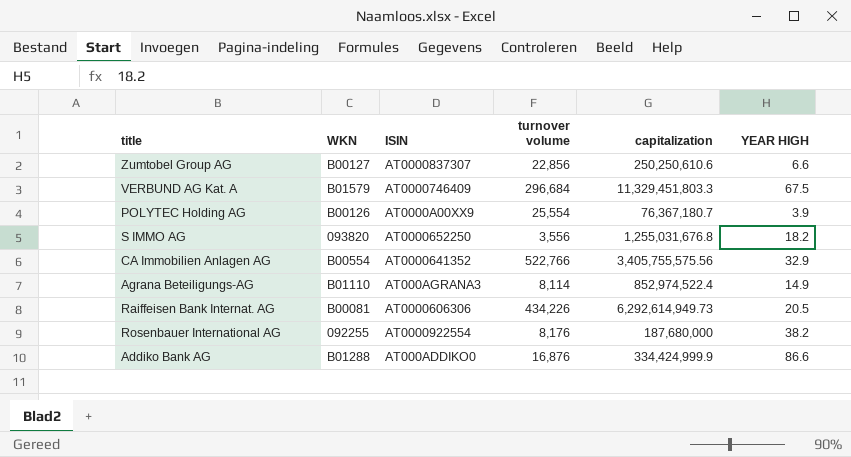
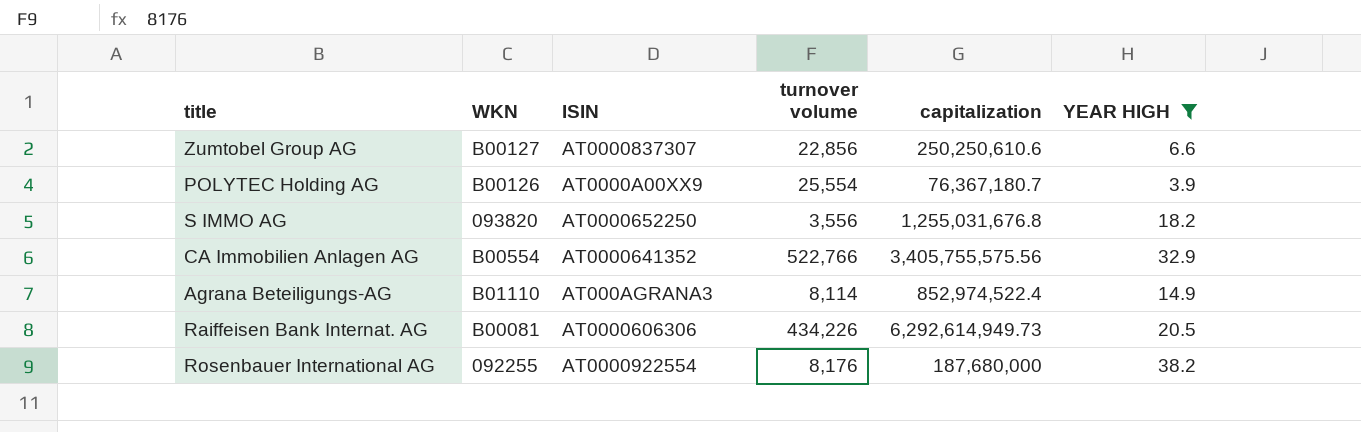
filter: none -> YEAR HIGH <= 38.2

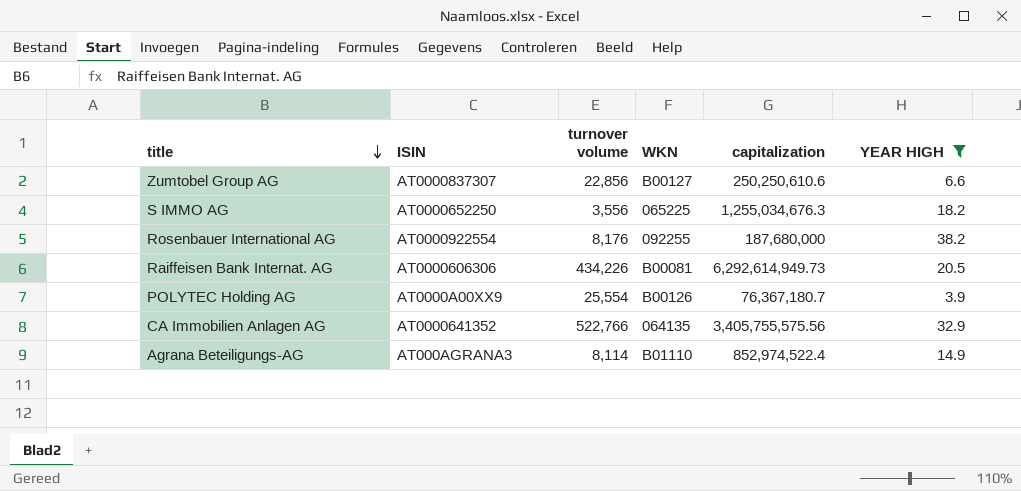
row order: none -> title descending
column WKN | position: 2 -> 4
S IMMO AG | WKN: 093820 -> 065225
S IMMO AG | capitalization: 1,255,031,676.8 -> 1,255,034,676.3
CA Immobilien Anlagen AG | WKN: B00554 -> 064135

